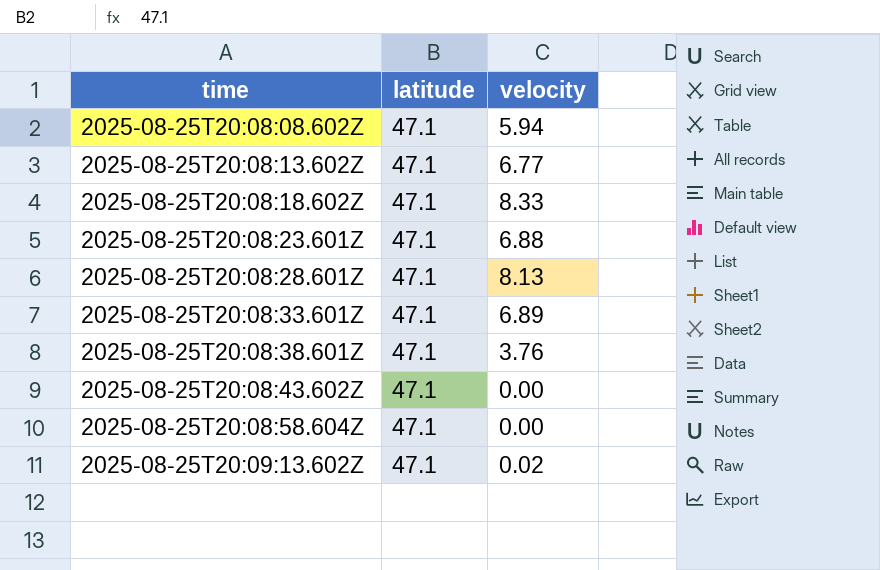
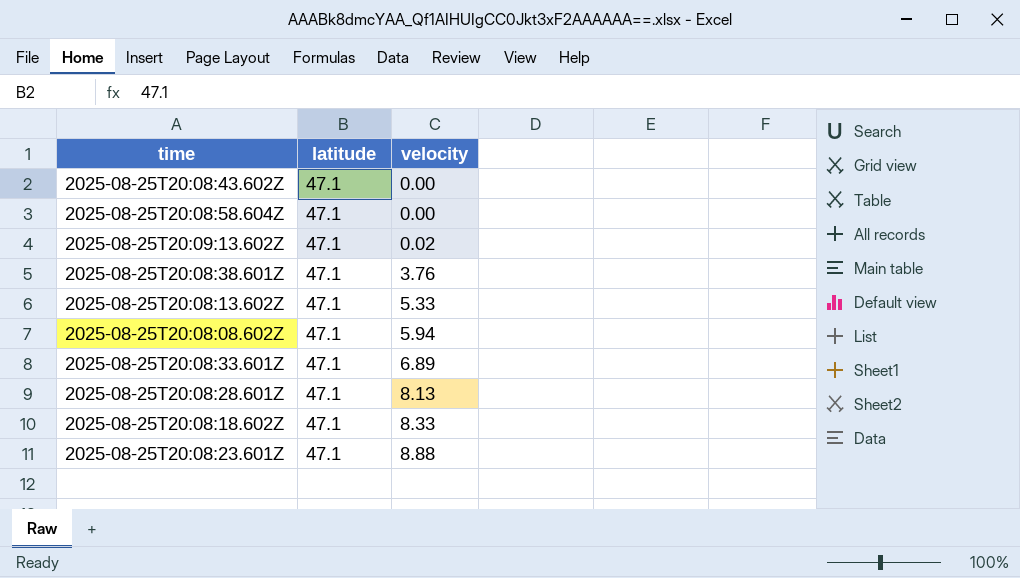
row order: time ascending -> velocity ascending
2025-08-25T20:08:13.602Z | velocity: 6.77 -> 5.33
2025-08-25T20:08:23.601Z | velocity: 6.88 -> 8.88

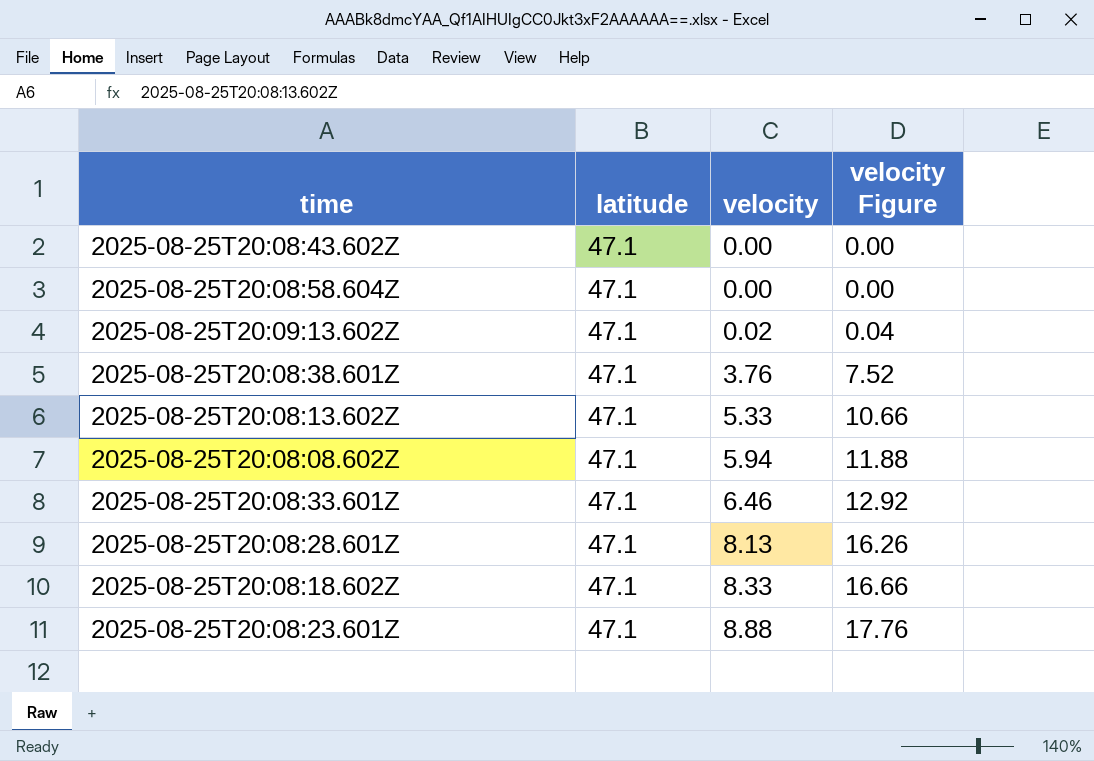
column velocity Figure | formula: none -> [velocity] * 2
2025-08-25T20:08:33.601Z | velocity: 6.89 -> 6.46

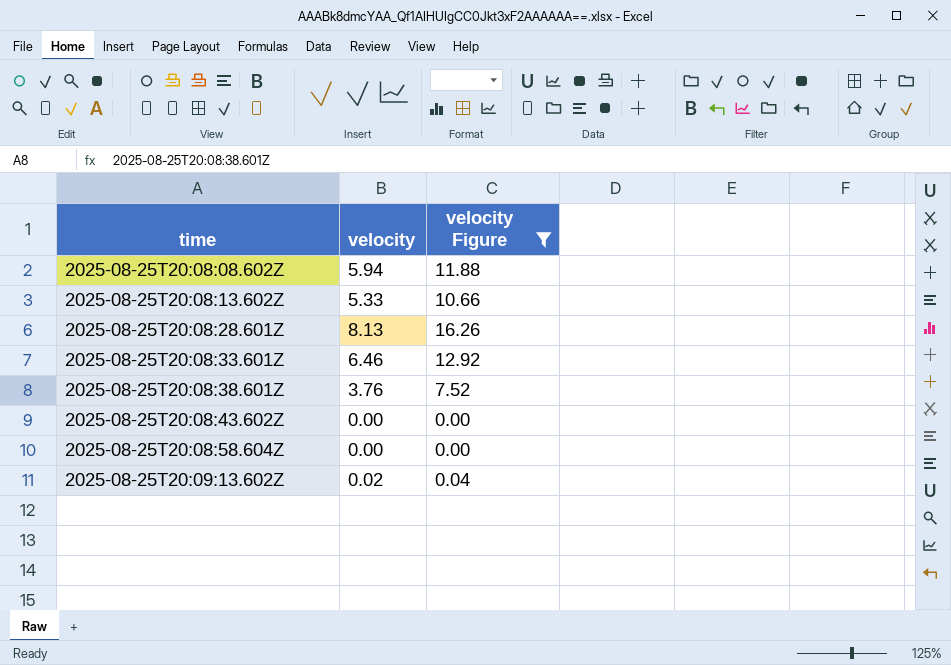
filter: none -> velocity Figure <= 16.26
row order: velocity ascending -> time ascending
column latitude | position: 2 -> none

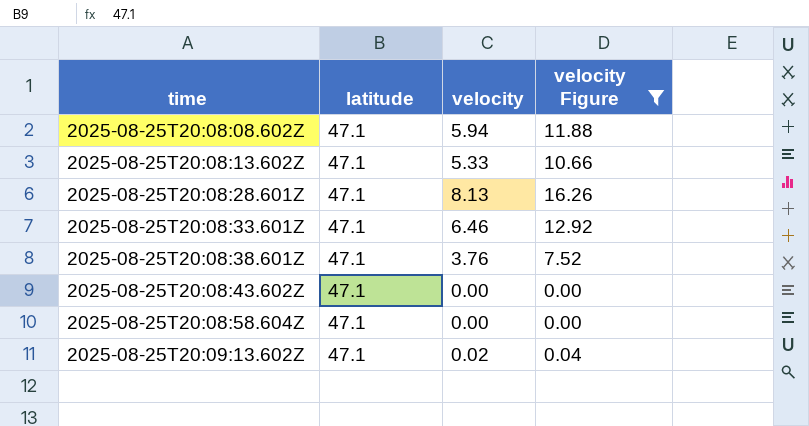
column latitude | position: none -> 2

